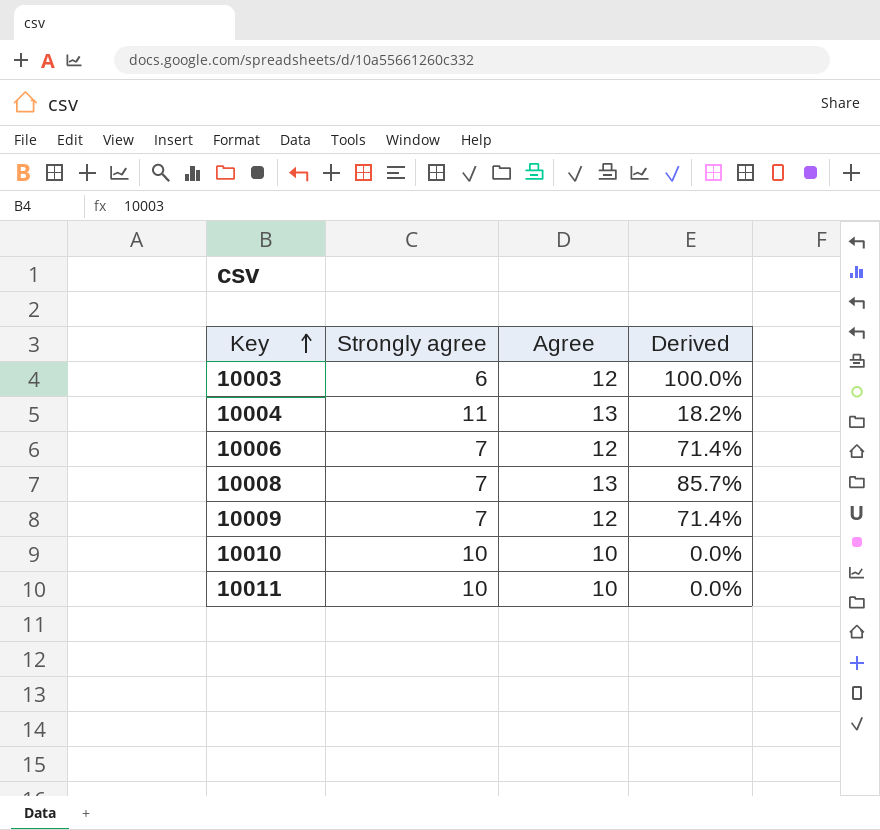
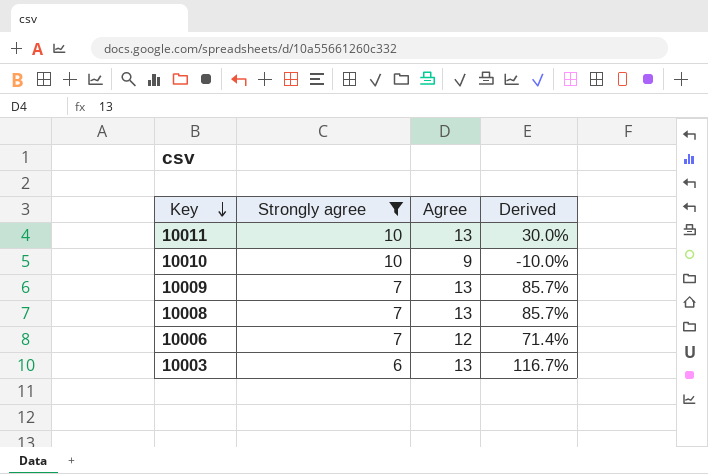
filter: none -> Strongly agree != 11
row order: Key ascending -> Key descending
10011 | Agree: 10 -> 13
10011 | Derived: 0.0% -> 30.0%
10010 | Agree: 10 -> 9
10010 | Derived: 0.0% -> -10.0%
10009 | Agree: 12 -> 13
10009 | Derived: 71.4% -> 85.7%
10003 | Agree: 12 -> 13
10003 | Derived: 100.0% -> 116.7%

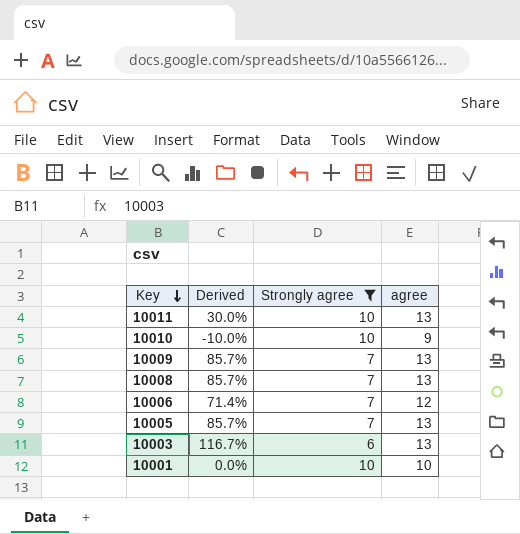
column Derived | position: 4 -> 2
column name: Agree -> agree
row 10005: none -> 85.7% | 7 | 13
row 10001: none -> 0.0% | 10 | 10

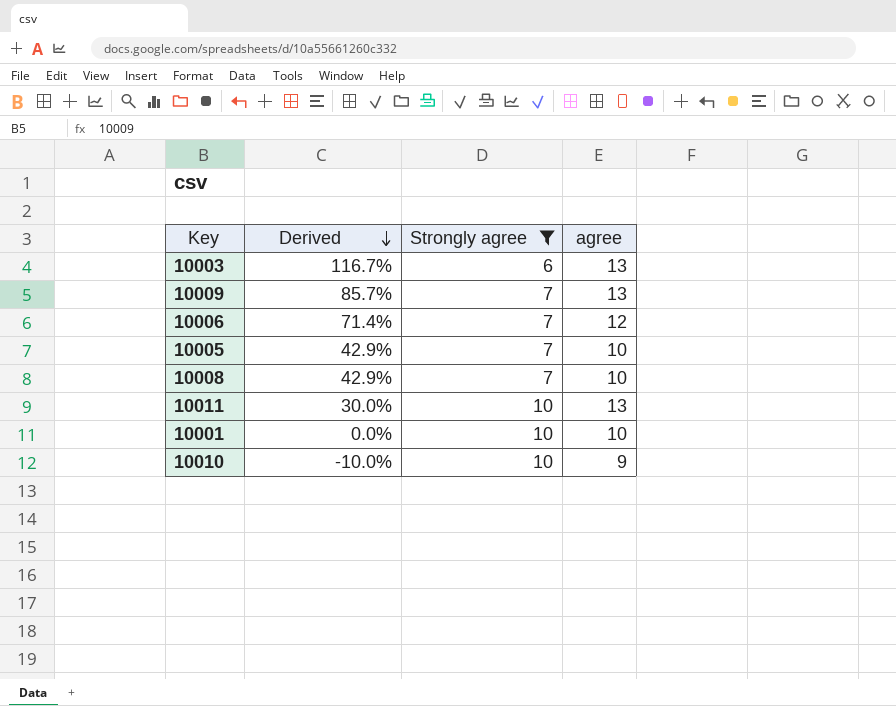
row order: Key descending -> Derived descending
10005 | Derived: 85.7% -> 42.9%
10005 | agree: 13 -> 10
10008 | Derived: 85.7% -> 42.9%
10008 | agree: 13 -> 10

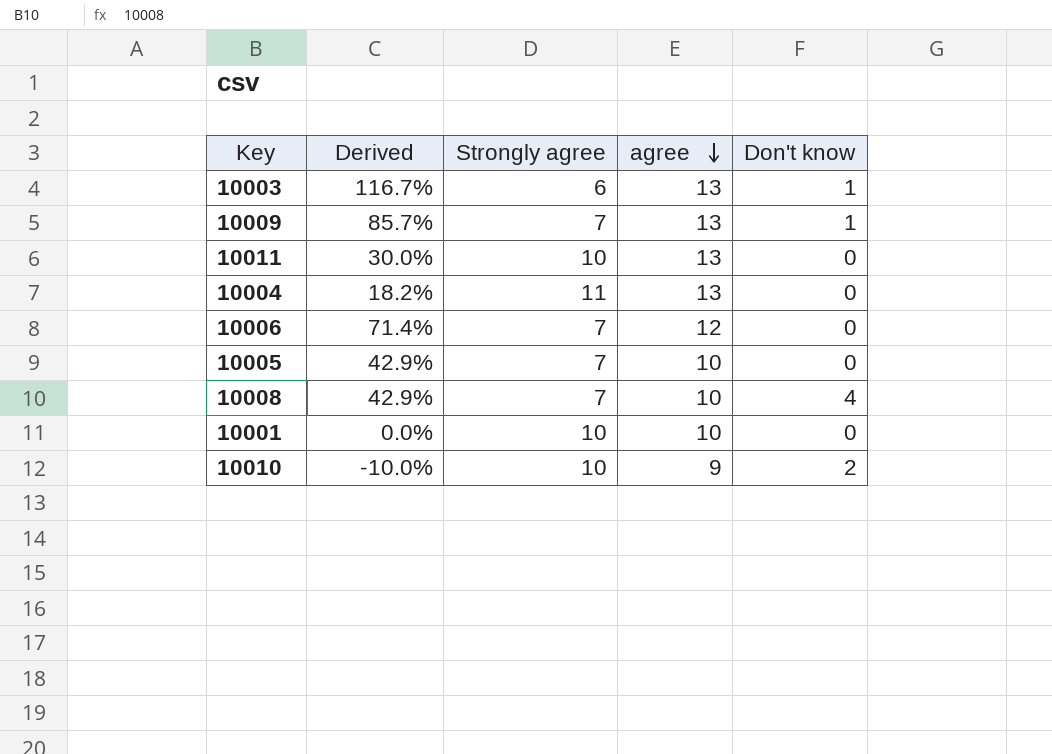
filter: Strongly agree != 11 -> none
row order: Derived descending -> agree descending
column Don't know | position: none -> 5

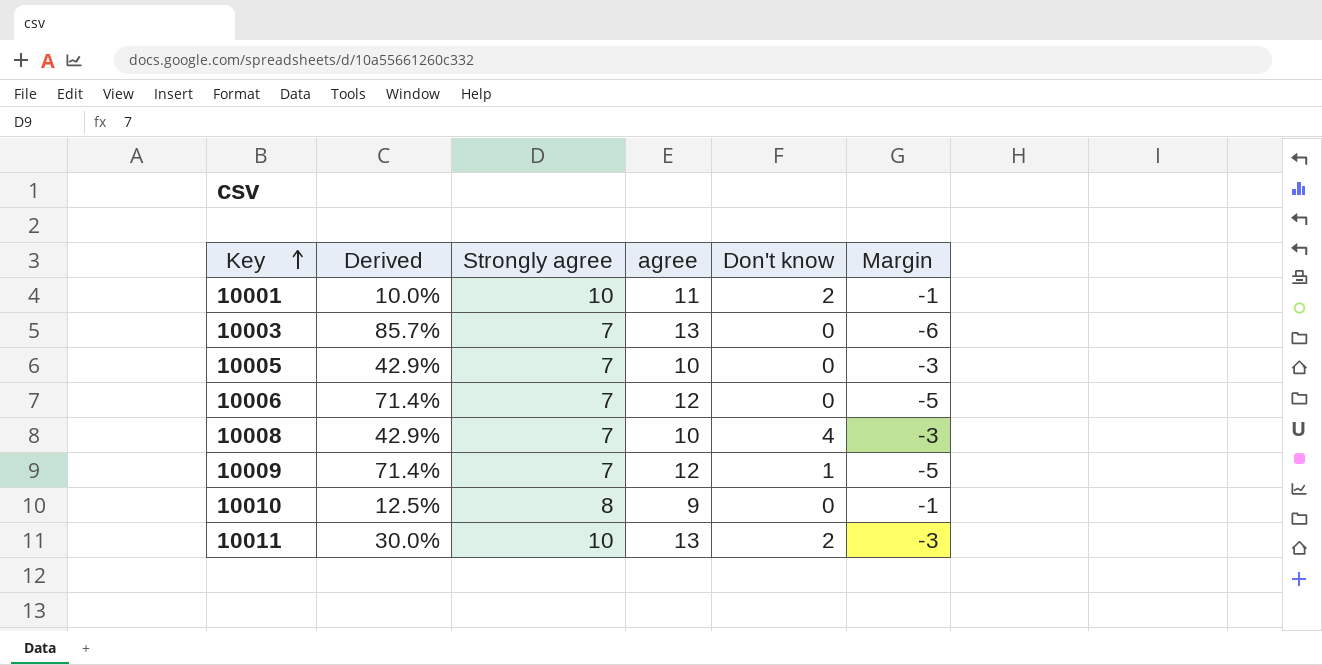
row order: agree descending -> Key ascending
column Margin | formula: none -> [Strongly agree] - [agree]
row 10004: 18.2% | 11 | 13 | 0 -> none
10001 | Derived: 0.0% -> 10.0%
10001 | agree: 10 -> 11
10001 | Don't know: 0 -> 2
10003 | Derived: 116.7% -> 85.7%
10003 | Strongly agree: 6 -> 7
10003 | Don't know: 1 -> 0
10009 | Derived: 85.7% -> 71.4%
10009 | agree: 13 -> 12
10010 | Derived: -10.0% -> 12.5%
10010 | Strongly agree: 10 -> 8
10010 | Don't know: 2 -> 0
10011 | Don't know: 0 -> 2

